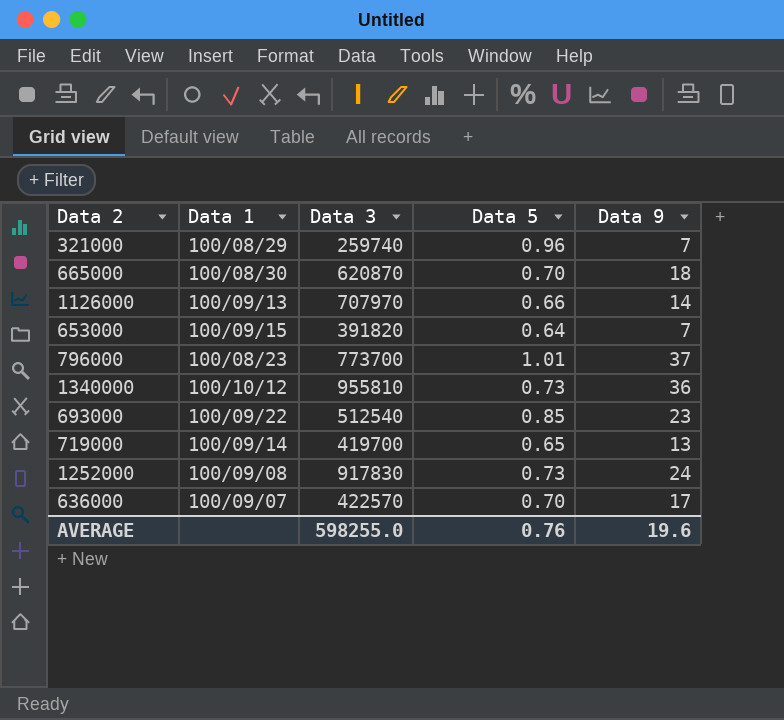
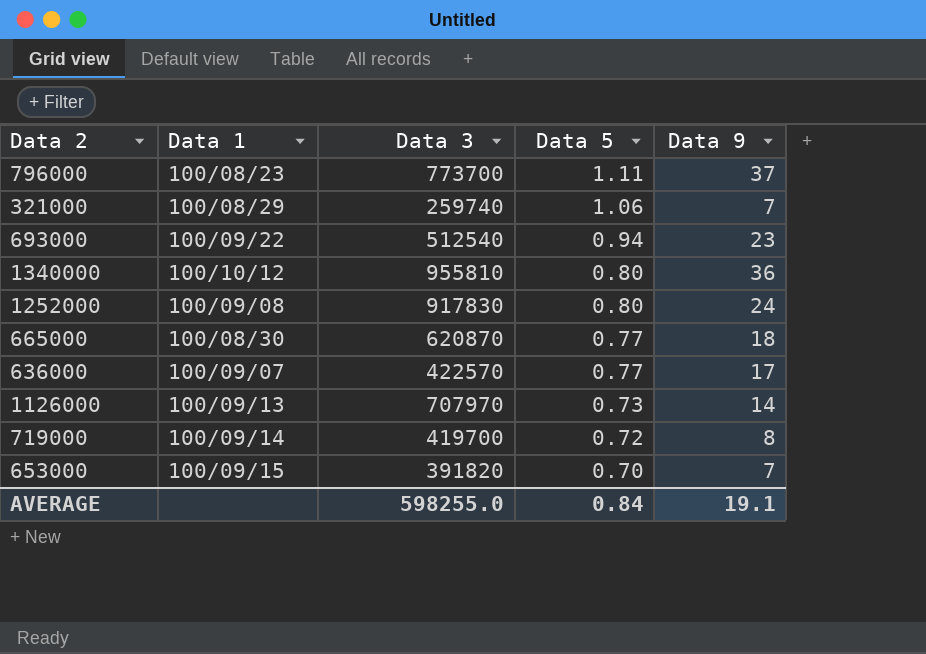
row order: none -> Data 5 descending
796000 | Data 5: 1.01 -> 1.11
321000 | Data 5: 0.96 -> 1.06
693000 | Data 5: 0.85 -> 0.94
1340000 | Data 5: 0.73 -> 0.80
1252000 | Data 5: 0.73 -> 0.80
665000 | Data 5: 0.70 -> 0.77
636000 | Data 5: 0.70 -> 0.77
1126000 | Data 5: 0.66 -> 0.73
719000 | Data 5: 0.65 -> 0.72
719000 | Data 9: 13 -> 8
653000 | Data 5: 0.64 -> 0.70
AVERAGE | Data 5: 0.76 -> 0.84
AVERAGE | Data 9: 19.6 -> 19.1

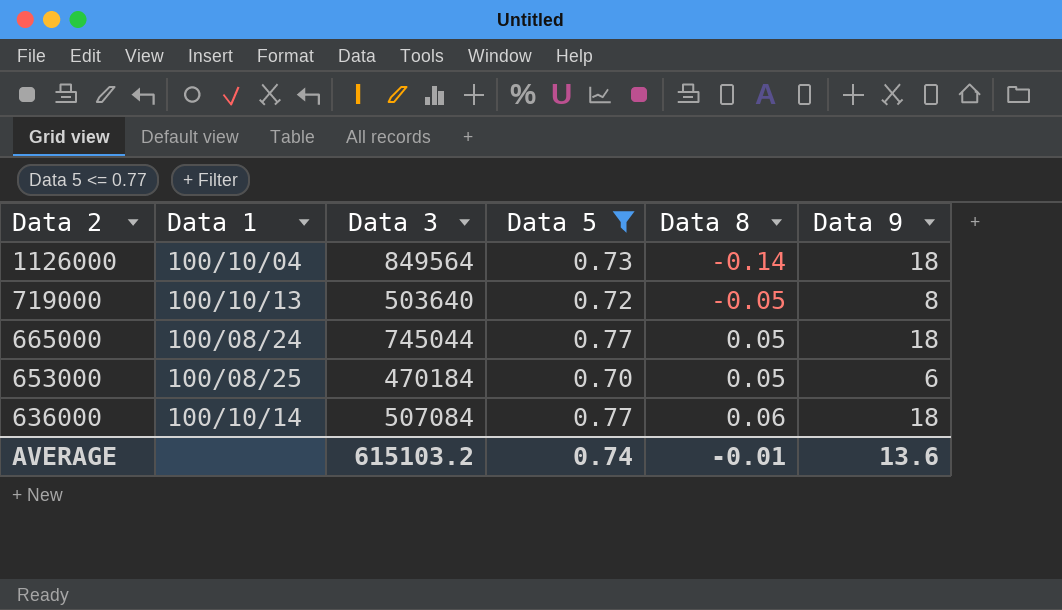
filter: none -> Data 5 <= 0.77
row order: Data 5 descending -> Data 2 descending
column Data 8 | position: none -> 5
1126000 | Data 1: 100/09/13 -> 100/10/04
1126000 | Data 3: 707970 -> 849564
1126000 | Data 9: 14 -> 18
719000 | Data 1: 100/09/14 -> 100/10/13
719000 | Data 3: 419700 -> 503640
665000 | Data 1: 100/08/30 -> 100/08/24
665000 | Data 3: 620870 -> 745044
653000 | Data 1: 100/09/15 -> 100/08/25
653000 | Data 3: 391820 -> 470184
653000 | Data 9: 7 -> 6
636000 | Data 1: 100/09/07 -> 100/10/14
636000 | Data 3: 422570 -> 507084
636000 | Data 9: 17 -> 18
AVERAGE | Data 3: 598255.0 -> 615103.2
AVERAGE | Data 5: 0.84 -> 0.74
AVERAGE | Data 9: 19.1 -> 13.6

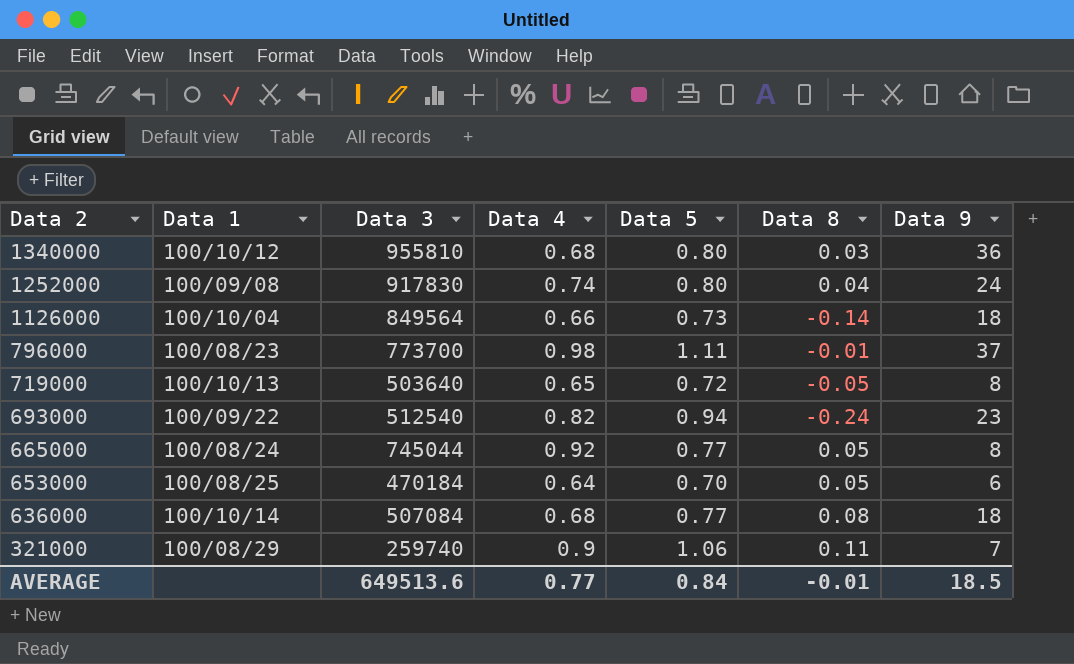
filter: Data 5 <= 0.77 -> none
column Data 4 | position: none -> 4
665000 | Data 9: 18 -> 8
636000 | Data 8: 0.06 -> 0.08
AVERAGE | Data 3: 615103.2 -> 649513.6
AVERAGE | Data 5: 0.74 -> 0.84
AVERAGE | Data 9: 13.6 -> 18.5

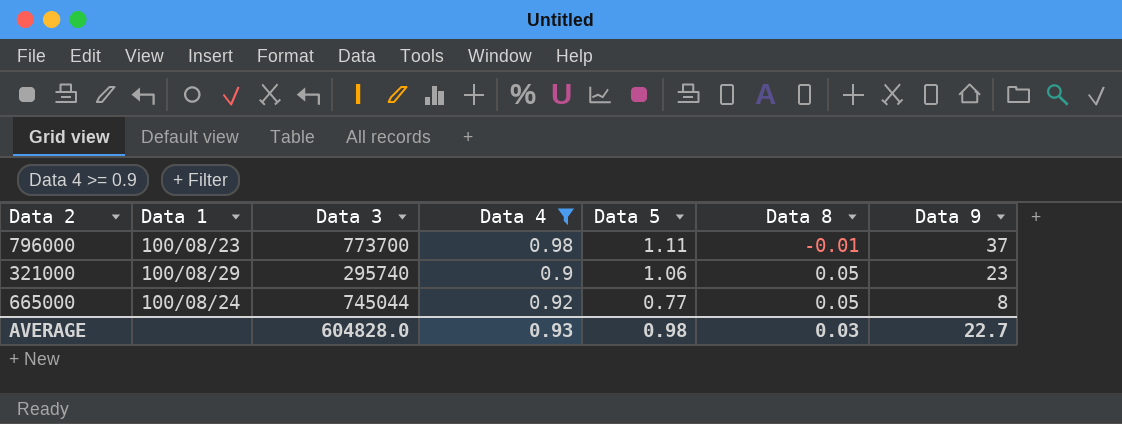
filter: none -> Data 4 >= 0.9
row order: Data 2 descending -> Data 5 descending
321000 | Data 3: 259740 -> 295740
321000 | Data 8: 0.11 -> 0.05
321000 | Data 9: 7 -> 23
AVERAGE | Data 3: 649513.6 -> 604828.0
AVERAGE | Data 4: 0.77 -> 0.93
AVERAGE | Data 5: 0.84 -> 0.98
AVERAGE | Data 8: -0.01 -> 0.03
AVERAGE | Data 9: 18.5 -> 22.7

